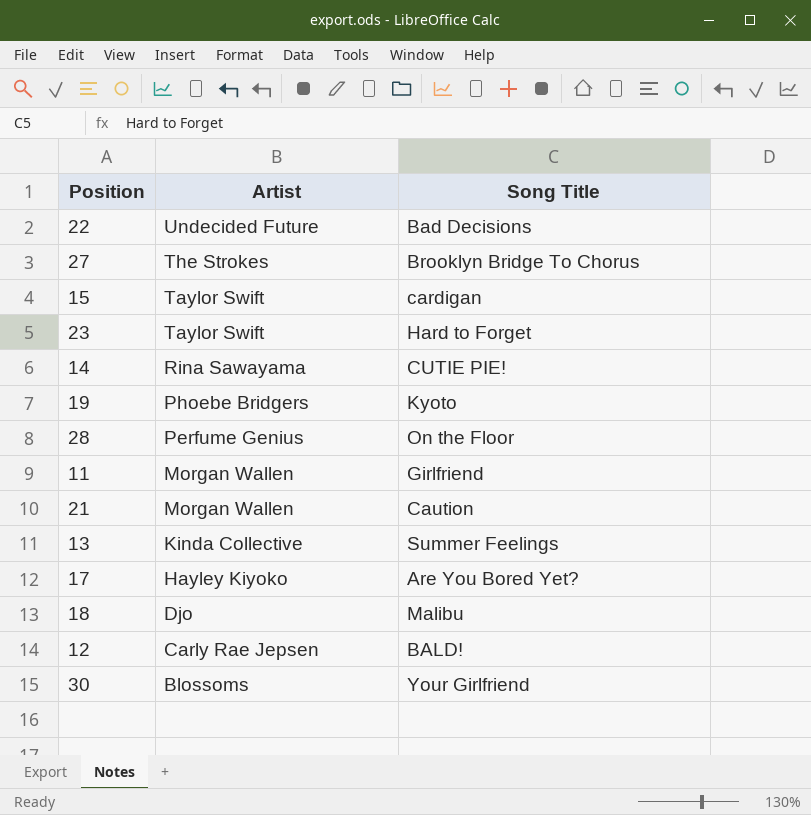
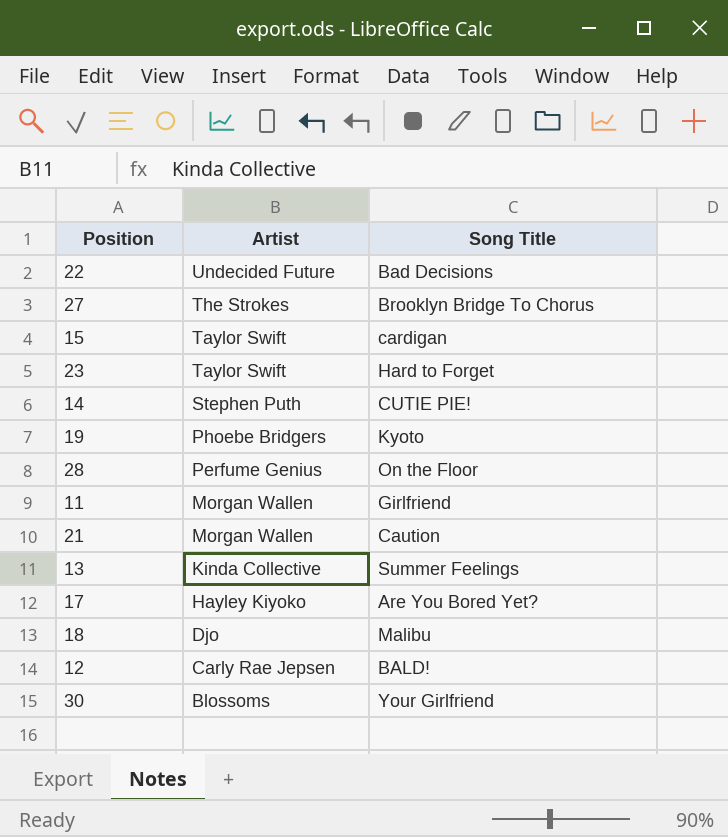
14 | Artist: Rina Sawayama -> Stephen Puth

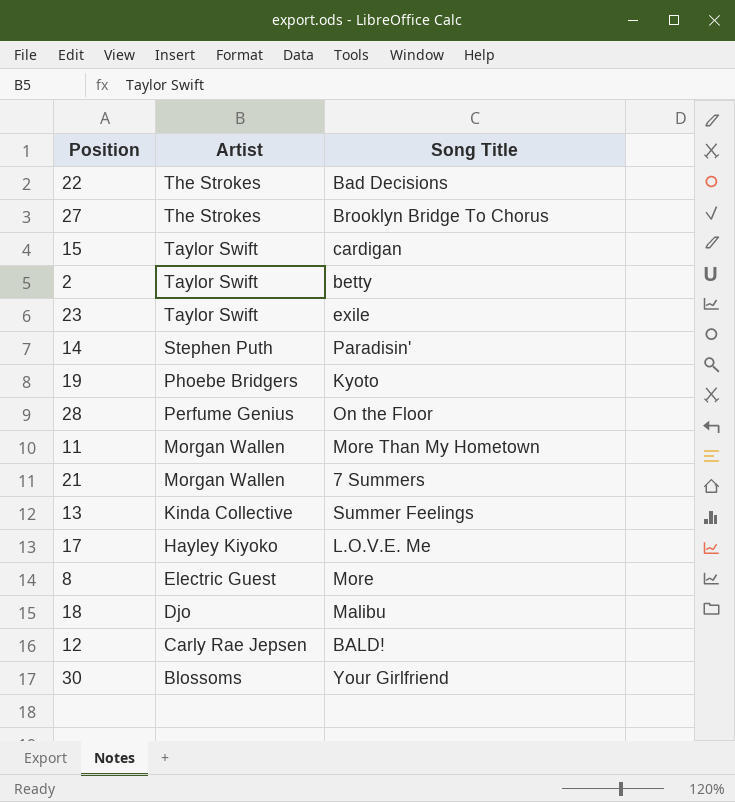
22 | Artist: Undecided Future -> The Strokes
row 2: none -> Taylor Swift | betty
23 | Song Title: Hard to Forget -> exile
14 | Song Title: CUTIE PIE! -> Paradisin'
11 | Song Title: Girlfriend -> More Than My Hometown
21 | Song Title: Caution -> 7 Summers
17 | Song Title: Are You Bored Yet? -> L.O.V.E. Me
row 8: none -> Electric Guest | More

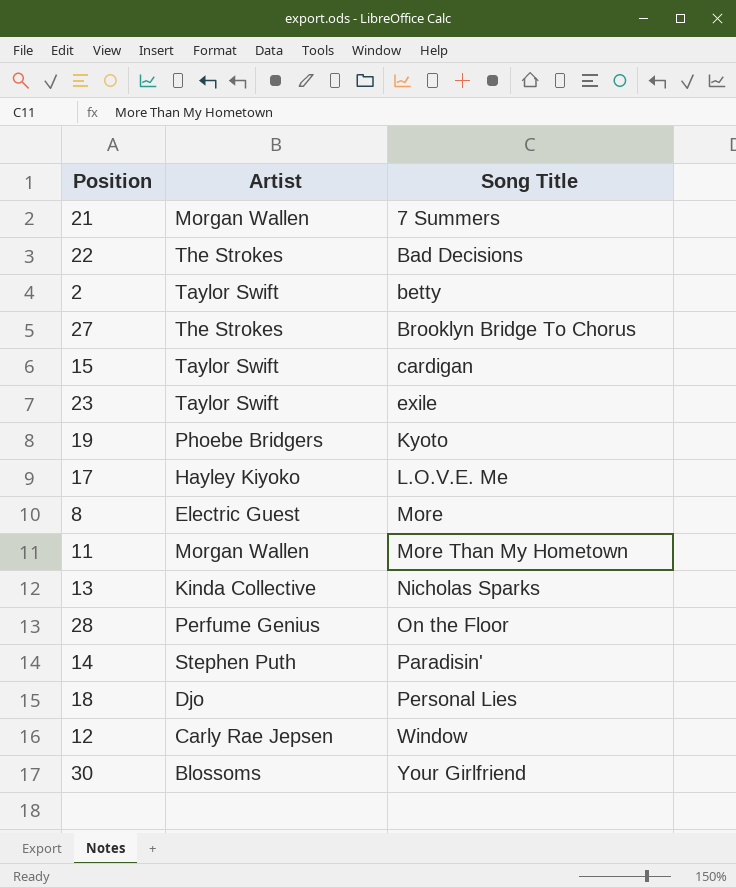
row order: Artist descending -> Song Title ascending
13 | Song Title: Summer Feelings -> Nicholas Sparks
18 | Song Title: Malibu -> Personal Lies
12 | Song Title: BALD! -> Window

